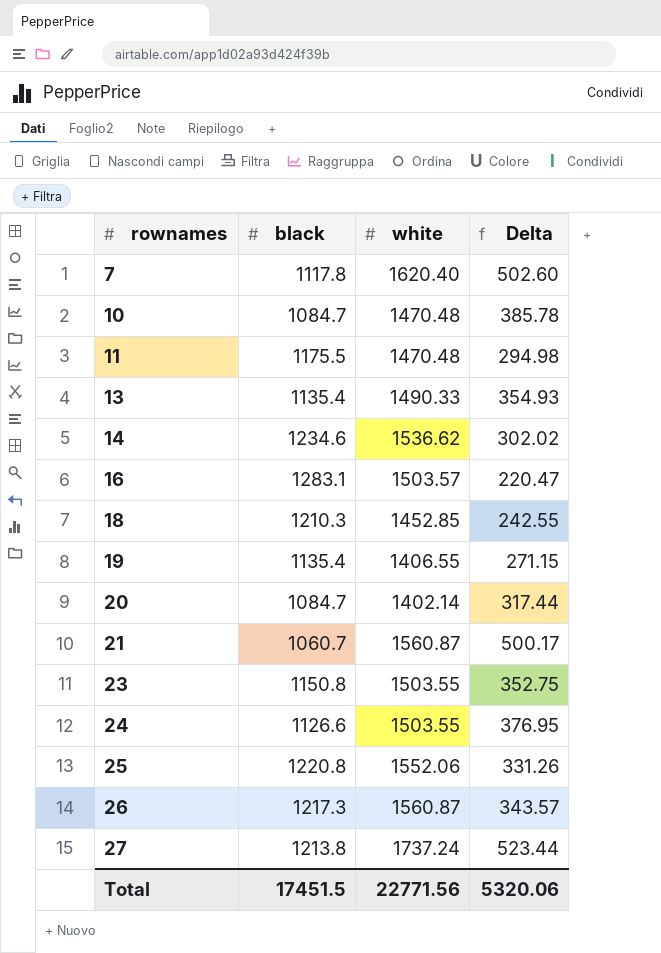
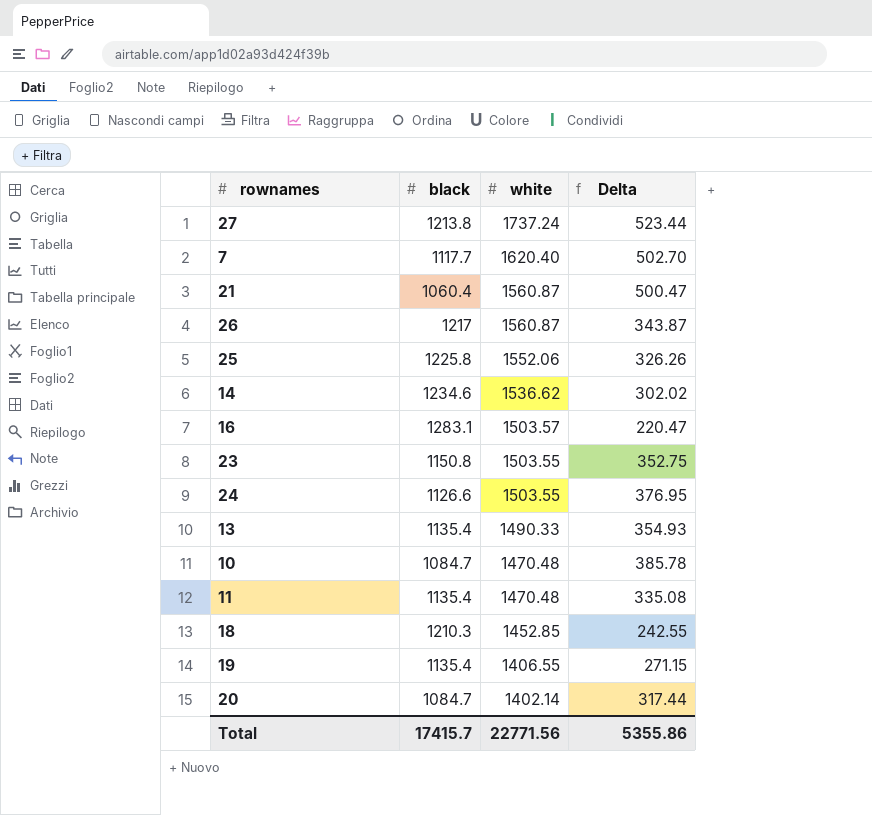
row order: rownames ascending -> white descending
7 | black: 1117.8 -> 1117.7
7 | Delta: 502.60 -> 502.70
21 | black: 1060.7 -> 1060.4
21 | Delta: 500.17 -> 500.47
26 | black: 1217.3 -> 1217
26 | Delta: 343.57 -> 343.87
25 | black: 1220.8 -> 1225.8
25 | Delta: 331.26 -> 326.26
11 | black: 1175.5 -> 1135.4
11 | Delta: 294.98 -> 335.08
Total | black: 17451.5 -> 17415.7
Total | Delta: 5320.06 -> 5355.86

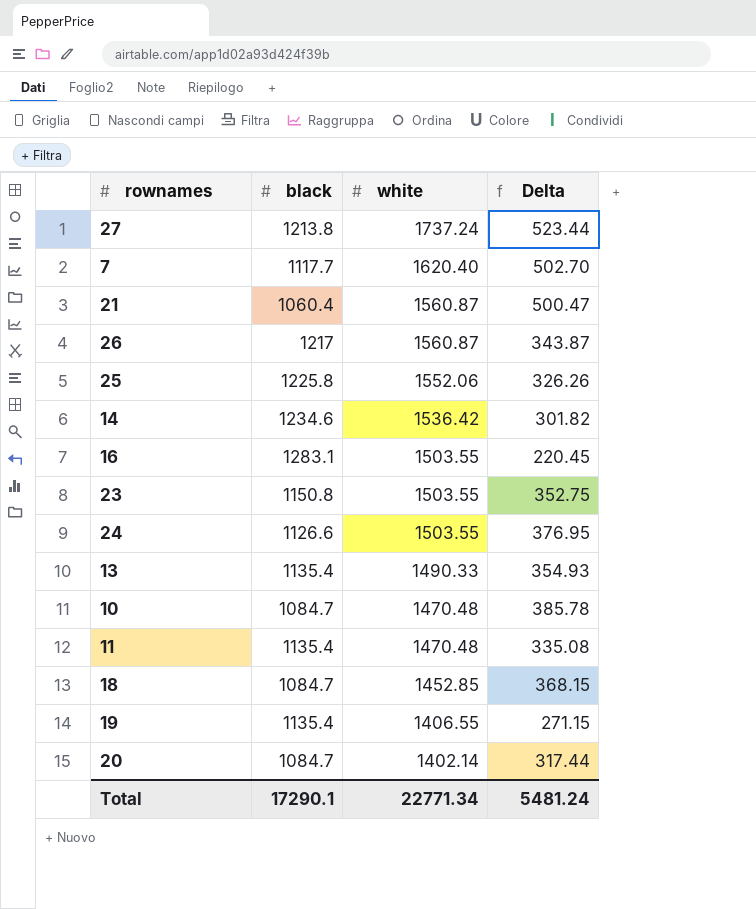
14 | white: 1536.62 -> 1536.42
14 | Delta: 302.02 -> 301.82
16 | white: 1503.57 -> 1503.55
16 | Delta: 220.47 -> 220.45
18 | black: 1210.3 -> 1084.7
18 | Delta: 242.55 -> 368.15
Total | black: 17415.7 -> 17290.1
Total | white: 22771.56 -> 22771.34
Total | Delta: 5355.86 -> 5481.24

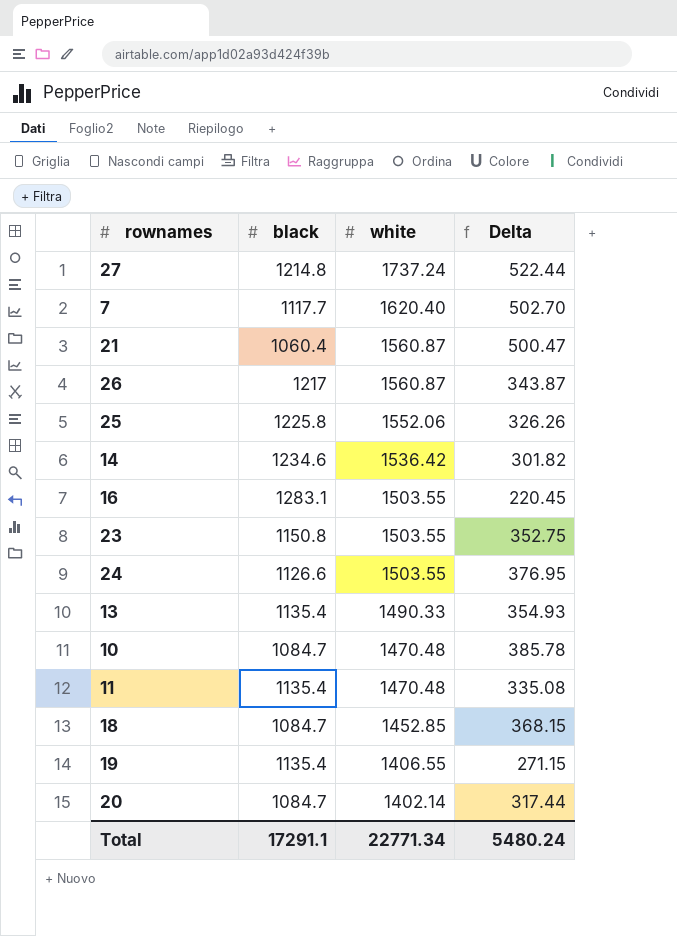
27 | black: 1213.8 -> 1214.8
27 | Delta: 523.44 -> 522.44
Total | black: 17290.1 -> 17291.1
Total | Delta: 5481.24 -> 5480.24

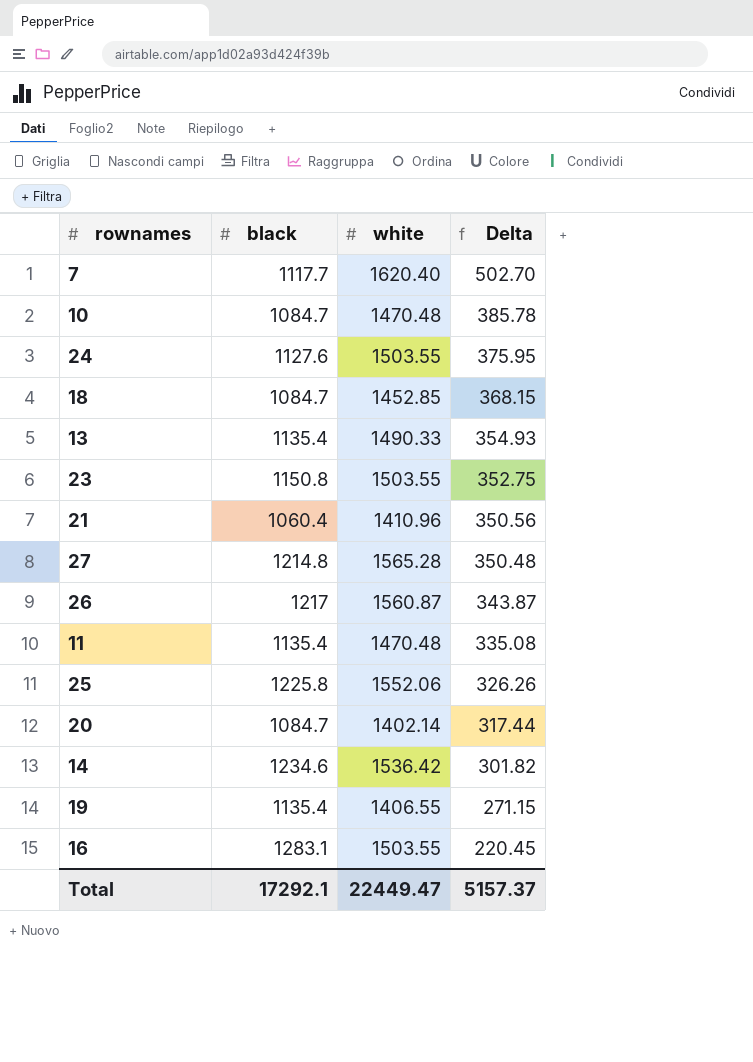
row order: white descending -> Delta descending
24 | black: 1126.6 -> 1127.6
24 | Delta: 376.95 -> 375.95
21 | white: 1560.87 -> 1410.96
21 | Delta: 500.47 -> 350.56
27 | white: 1737.24 -> 1565.28
27 | Delta: 522.44 -> 350.48
Total | black: 17291.1 -> 17292.1
Total | white: 22771.34 -> 22449.47
Total | Delta: 5480.24 -> 5157.37

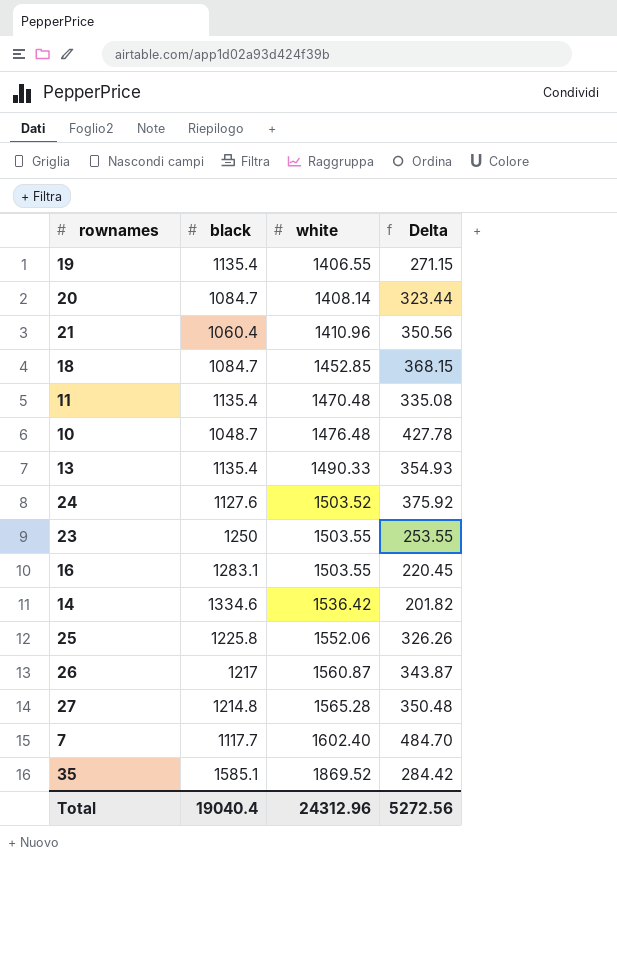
row order: Delta descending -> white ascending
20 | white: 1402.14 -> 1408.14
20 | Delta: 317.44 -> 323.44
10 | black: 1084.7 -> 1048.7
10 | white: 1470.48 -> 1476.48
10 | Delta: 385.78 -> 427.78
24 | white: 1503.55 -> 1503.52
24 | Delta: 375.95 -> 375.92
23 | black: 1150.8 -> 1250
23 | Delta: 352.75 -> 253.55
14 | black: 1234.6 -> 1334.6
14 | Delta: 301.82 -> 201.82
7 | white: 1620.40 -> 1602.40
7 | Delta: 502.70 -> 484.70
row 35: none -> 1585.1 | 1869.52 | 284.42
Total | black: 17292.1 -> 19040.4
Total | white: 22449.47 -> 24312.96
Total | Delta: 5157.37 -> 5272.56

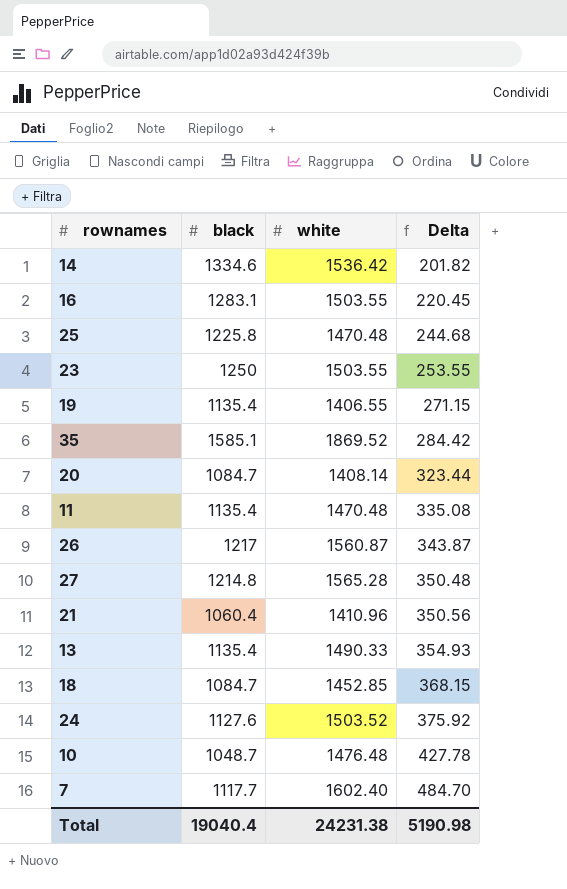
row order: white ascending -> Delta ascending
25 | white: 1552.06 -> 1470.48
25 | Delta: 326.26 -> 244.68
Total | white: 24312.96 -> 24231.38
Total | Delta: 5272.56 -> 5190.98

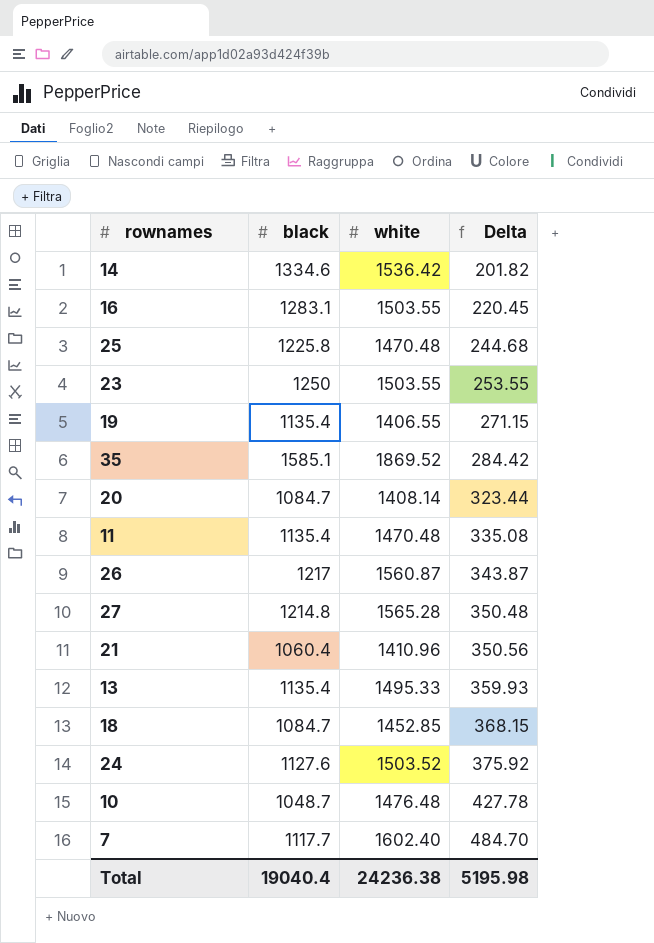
13 | white: 1490.33 -> 1495.33
13 | Delta: 354.93 -> 359.93
Total | white: 24231.38 -> 24236.38
Total | Delta: 5190.98 -> 5195.98

